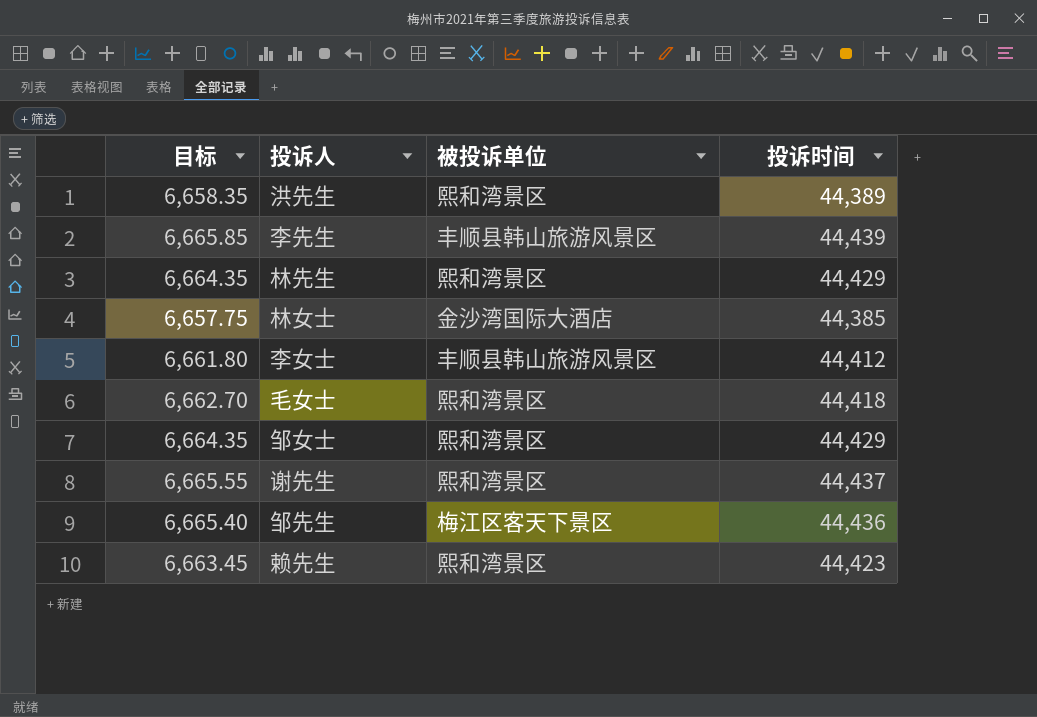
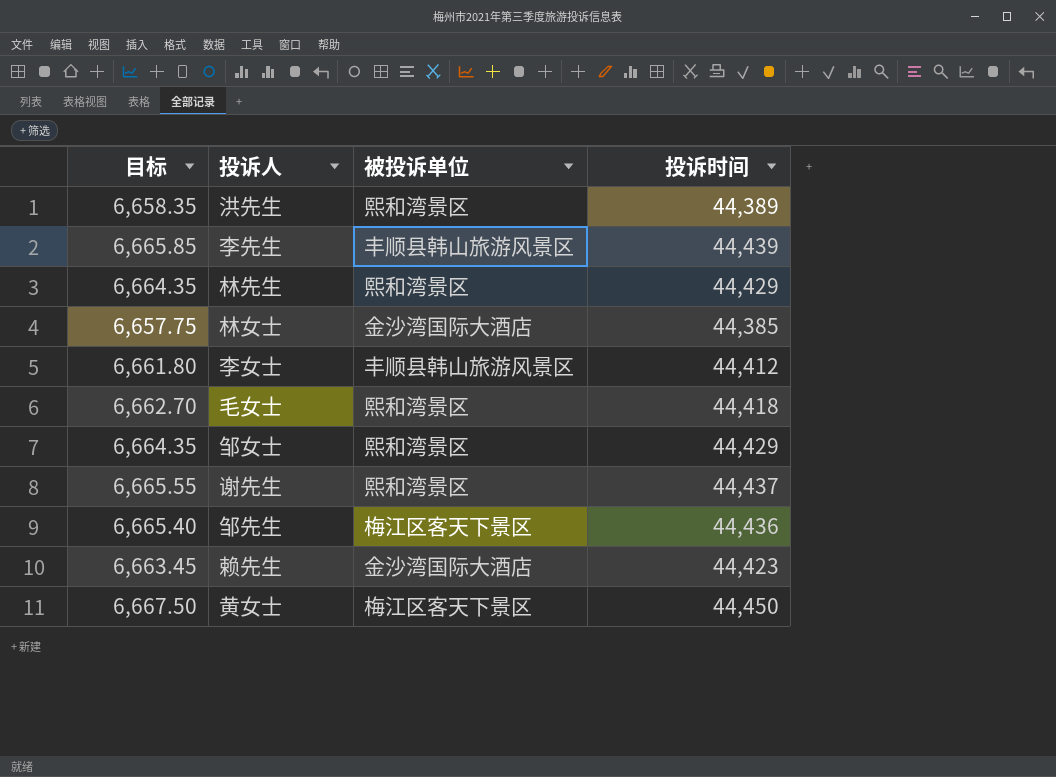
赖先生 | 被投诉单位: 熙和湾景区 -> 金沙湾国际大酒店
row 黄女士: none -> 6,667.50 | 梅江区客天下景区 | 44,450

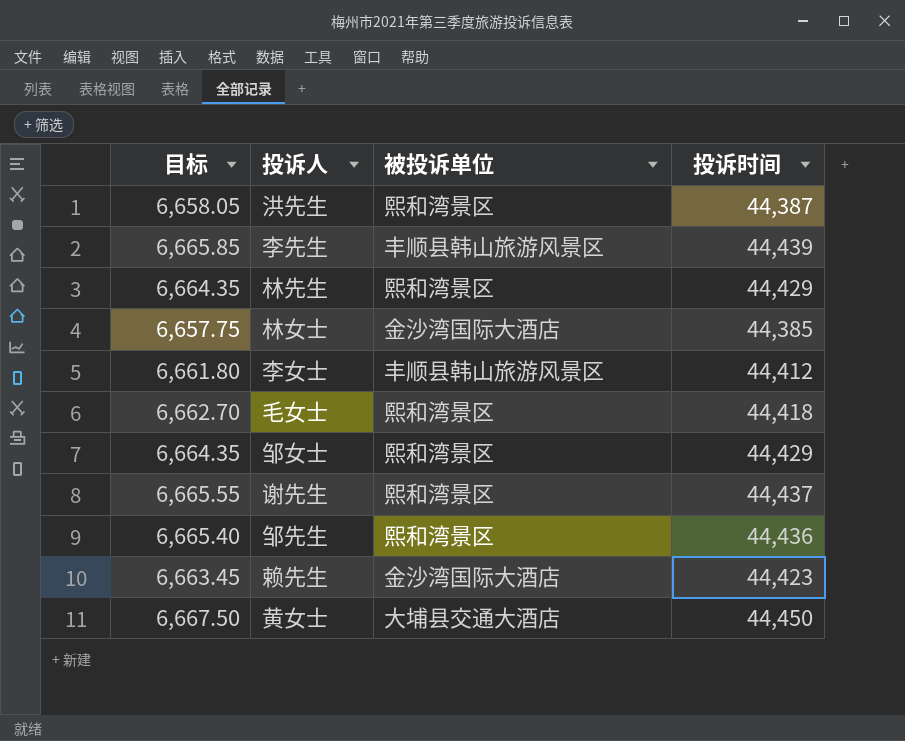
洪先生 | 目标: 6,658.35 -> 6,658.05
洪先生 | 投诉时间: 44,389 -> 44,387
邹先生 | 被投诉单位: 梅江区客天下景区 -> 熙和湾景区
黄女士 | 被投诉单位: 梅江区客天下景区 -> 大埔县交通大酒店

